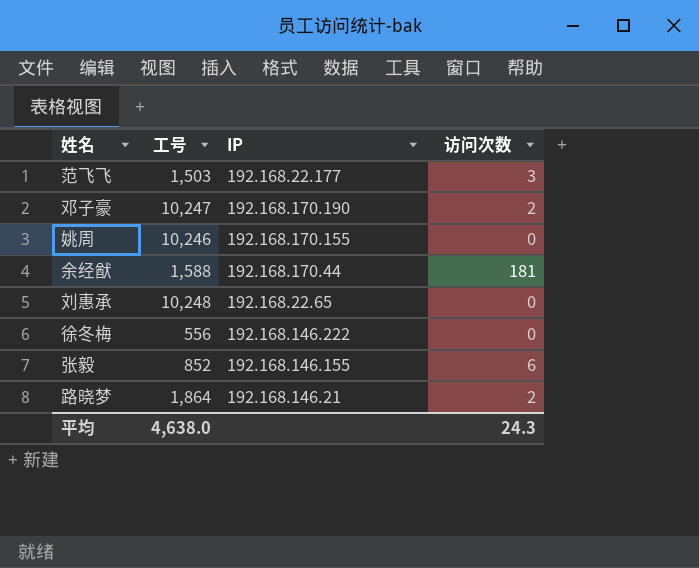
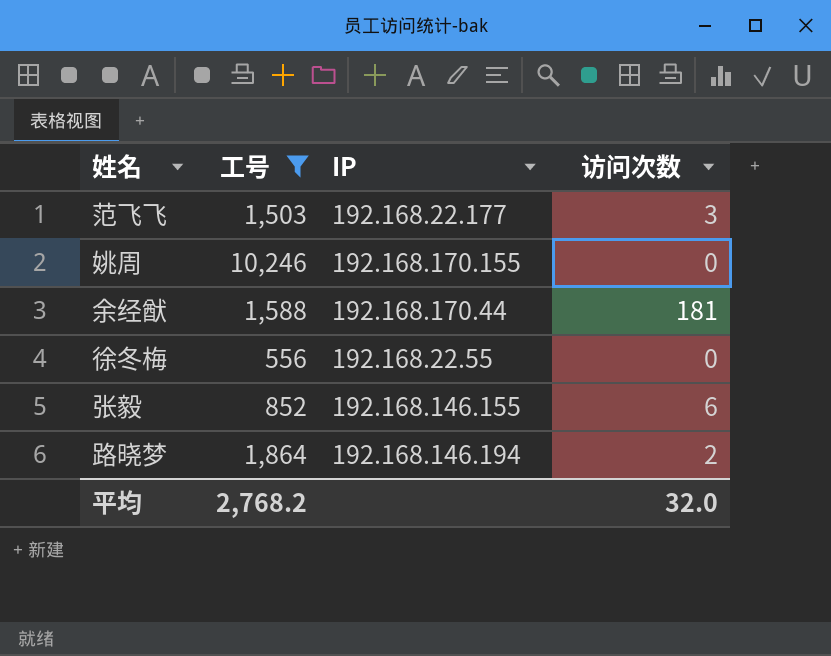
filter: none -> 工号 <= 10,246
徐冬梅 | IP: 192.168.146.222 -> 192.168.22.55
路晓梦 | IP: 192.168.146.21 -> 192.168.146.194
平均 | 工号: 4,638.0 -> 2,768.2
平均 | 访问次数: 24.3 -> 32.0

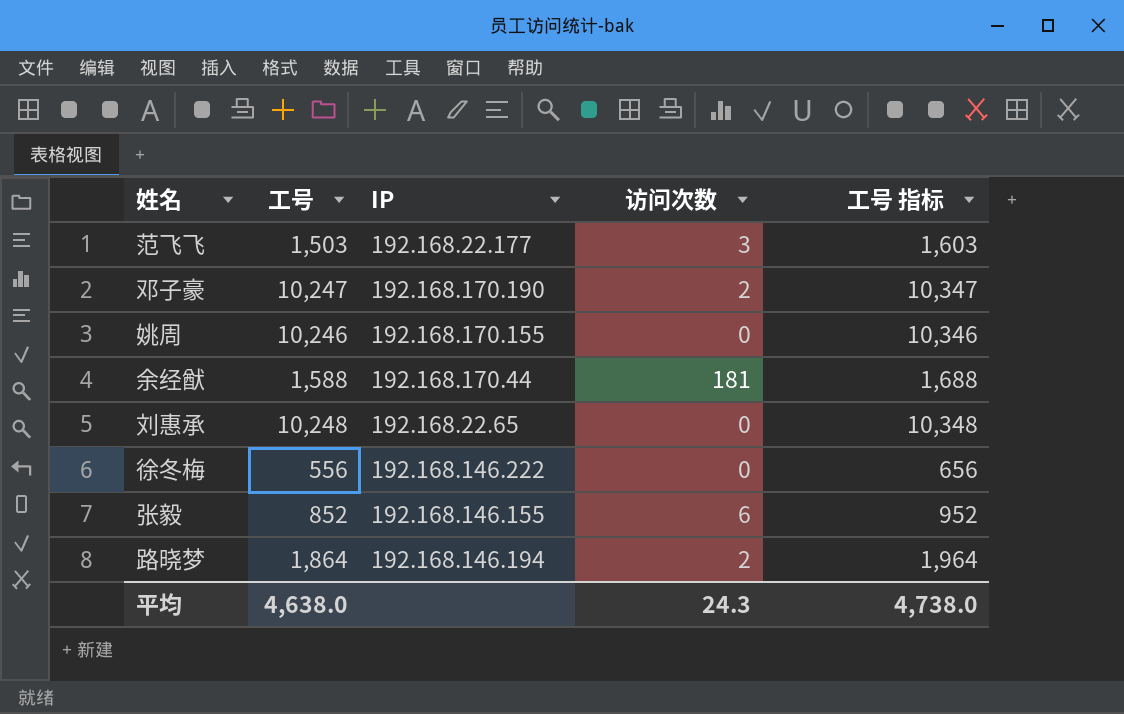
filter: 工号 <= 10,246 -> none
column 工号 指标 | formula: none -> [工号] + 100
徐冬梅 | IP: 192.168.22.55 -> 192.168.146.222
平均 | 工号: 2,768.2 -> 4,638.0
平均 | 访问次数: 32.0 -> 24.3

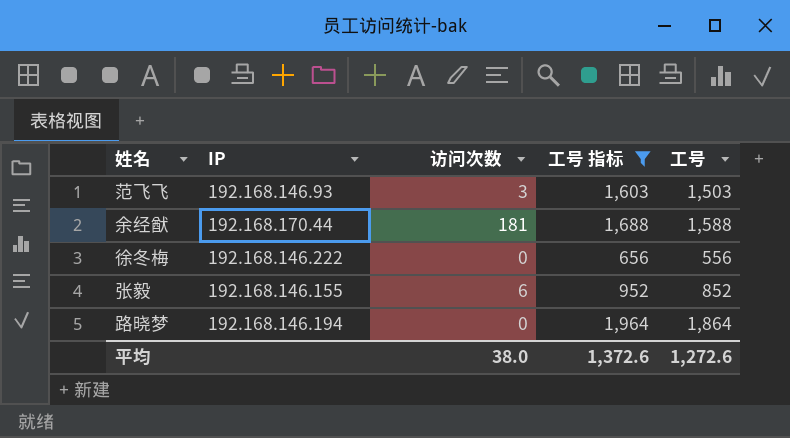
filter: none -> 工号 指标 <= 1,964
column 工号 | position: 2 -> 5
范飞飞 | IP: 192.168.22.177 -> 192.168.146.93
路晓梦 | 访问次数: 2 -> 0
平均 | 访问次数: 24.3 -> 38.0
平均 | 工号 指标: 4,738.0 -> 1,372.6
平均 | 工号: 4,638.0 -> 1,272.6

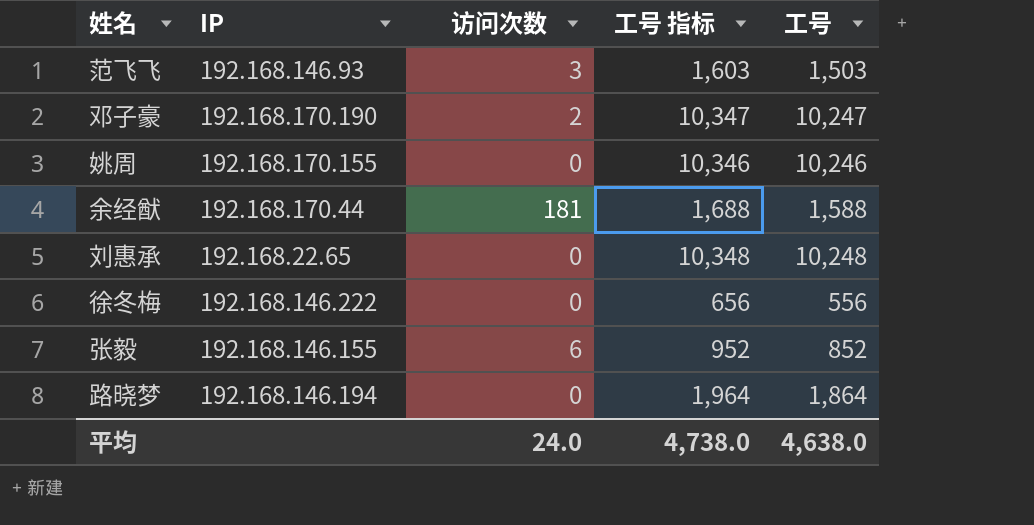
filter: 工号 指标 <= 1,964 -> none
平均 | 访问次数: 38.0 -> 24.0
平均 | 工号 指标: 1,372.6 -> 4,738.0
平均 | 工号: 1,272.6 -> 4,638.0

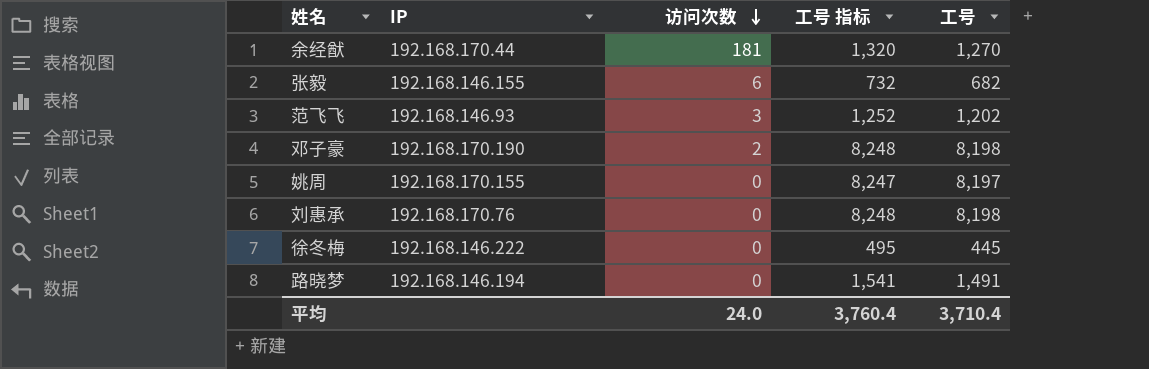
row order: none -> 访问次数 descending
column 工号 指标 | formula: [工号] + 100 -> [工号] + 50
余经猷 | 工号: 1,588 -> 1,270
张毅 | 工号: 852 -> 682
范飞飞 | 工号: 1,503 -> 1,202
邓子豪 | 工号: 10,247 -> 8,198
姚周 | 工号: 10,246 -> 8,197
刘惠承 | IP: 192.168.22.65 -> 192.168.170.76
刘惠承 | 工号: 10,248 -> 8,198
徐冬梅 | 工号: 556 -> 445
路晓梦 | 工号: 1,864 -> 1,491
平均 | 工号 指标: 4,738.0 -> 3,760.4
平均 | 工号: 4,638.0 -> 3,710.4

